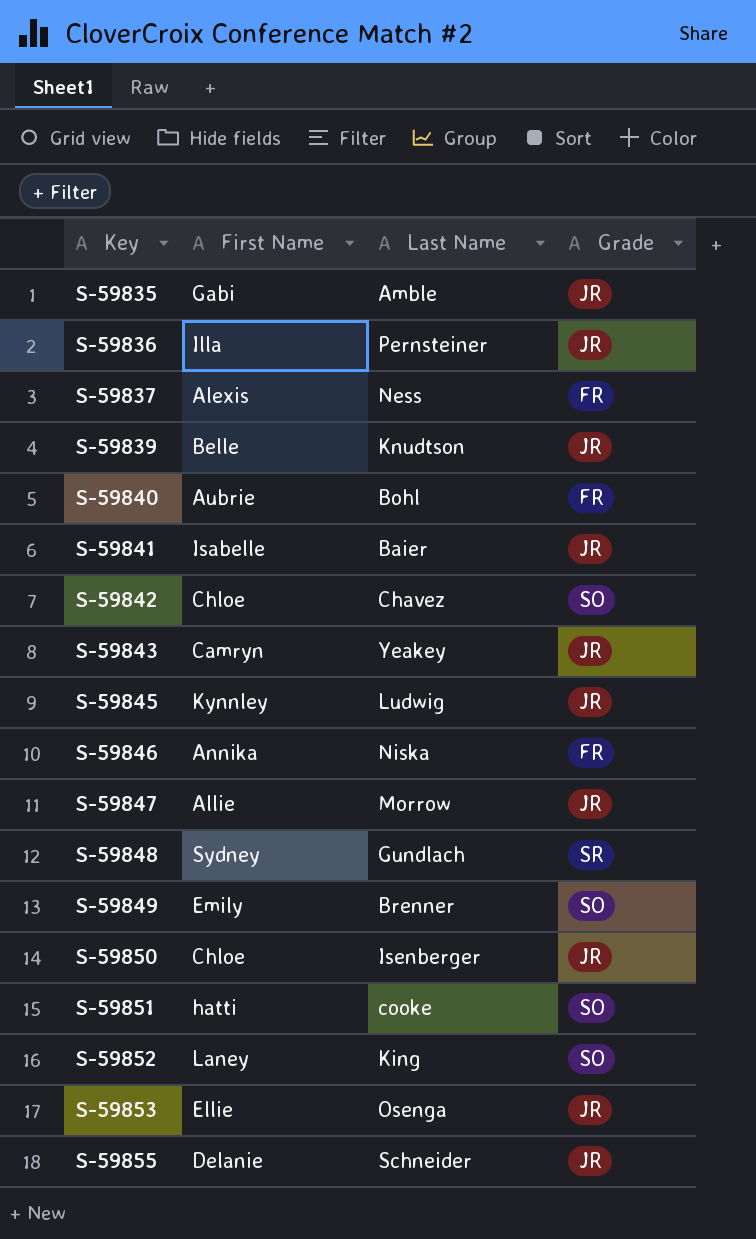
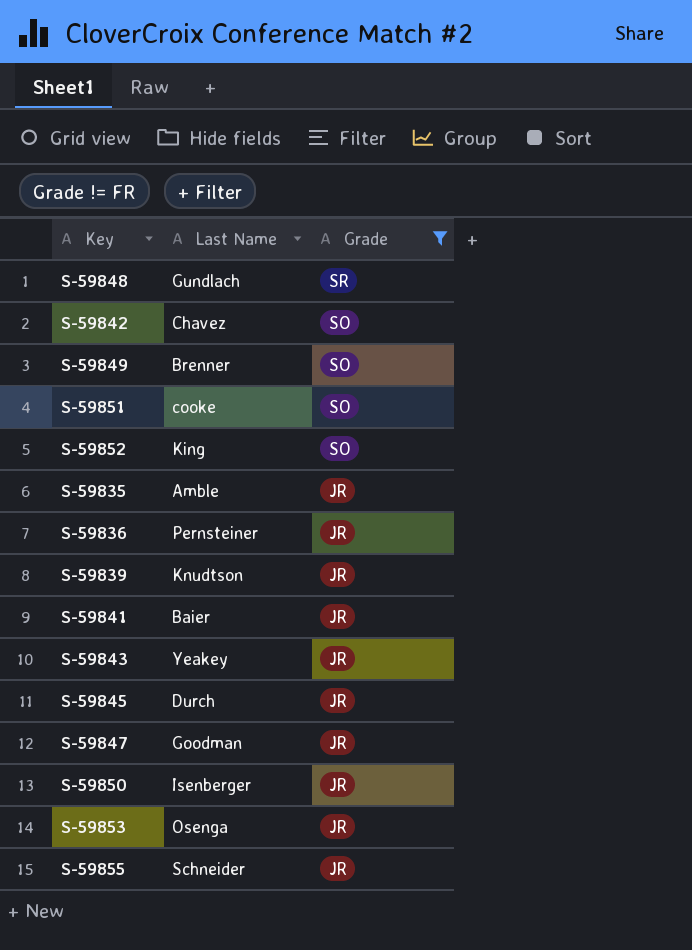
filter: none -> Grade != FR
row order: Key ascending -> Grade descending
column First Name | position: 2 -> none
S-59845 | Last Name: Ludwig -> Durch
S-59847 | Last Name: Morrow -> Goodman

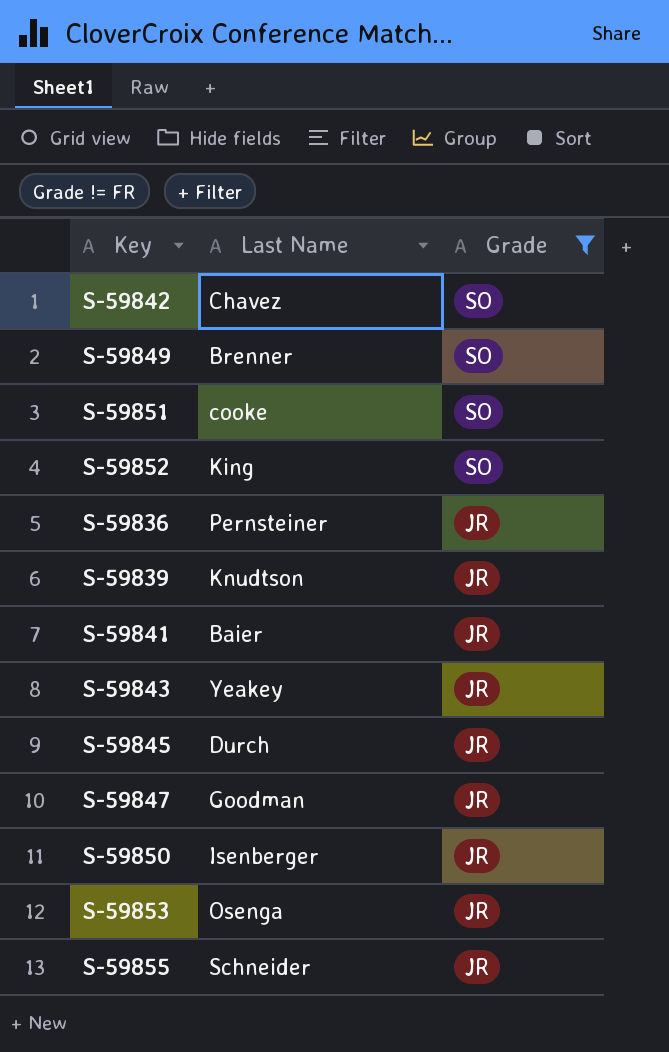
row S-59848: Gundlach | SR -> none
row S-59835: Amble | JR -> none

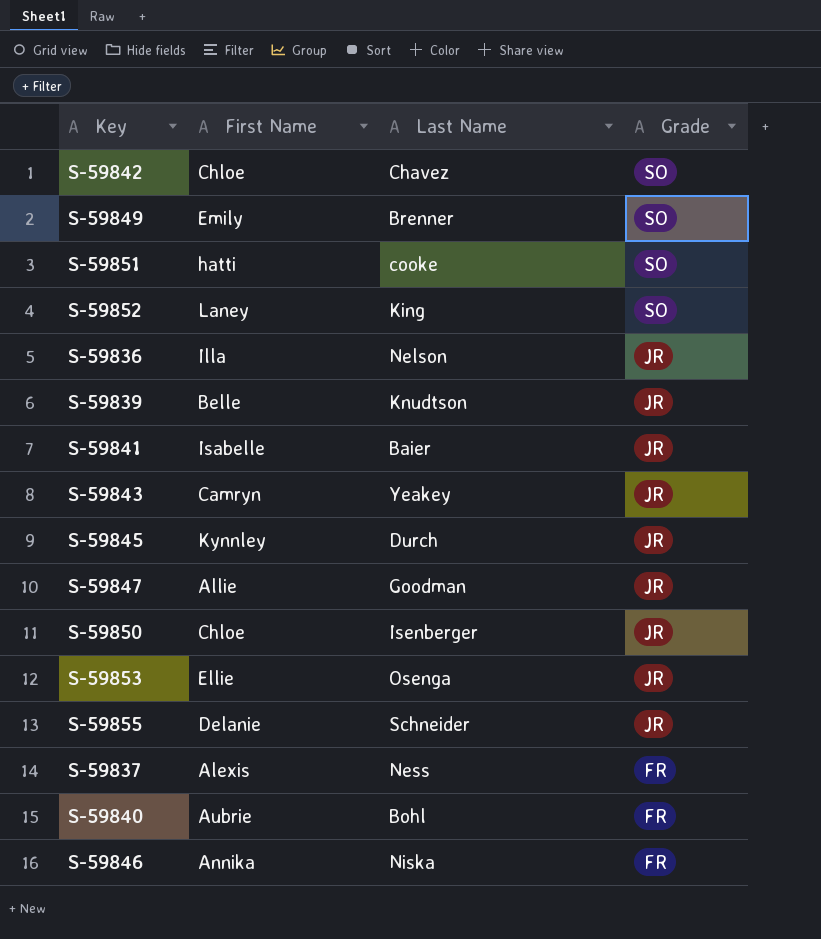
filter: Grade != FR -> none
column First Name | position: none -> 2
S-59836 | Last Name: Pernsteiner -> Nelson

